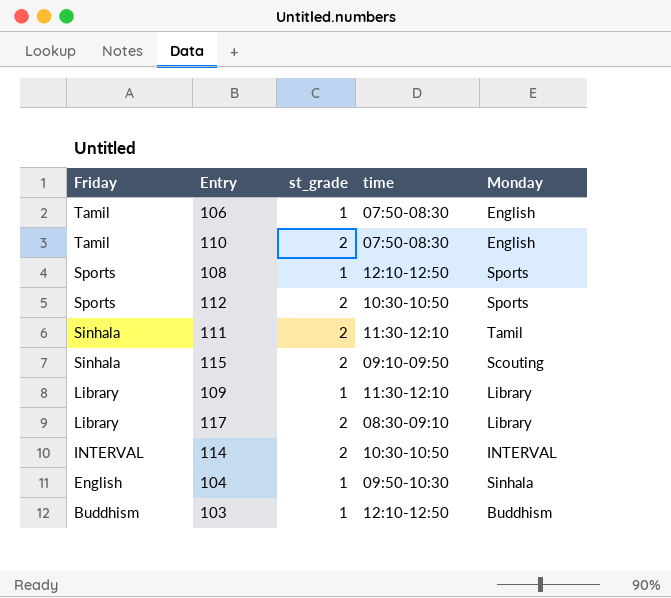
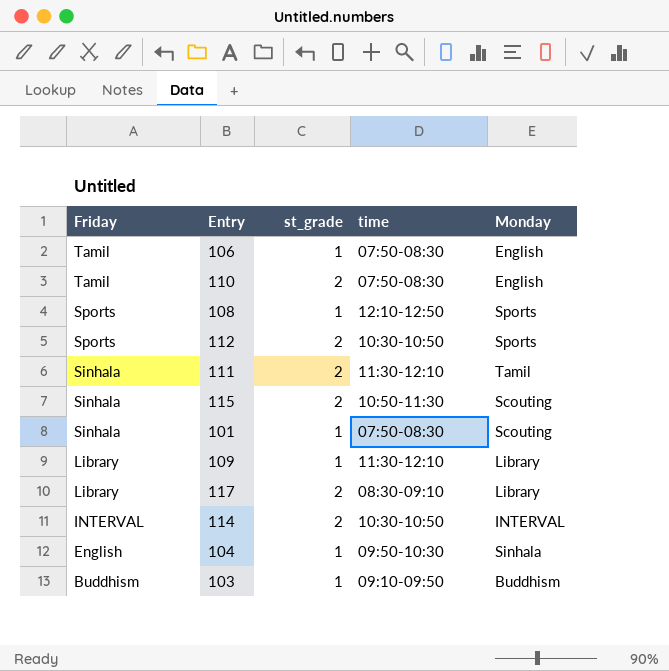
115 | time: 09:10-09:50 -> 10:50-11:30
row 101: none -> Sinhala | 1 | 07:50-08:30 | Scouting
103 | time: 12:10-12:50 -> 09:10-09:50

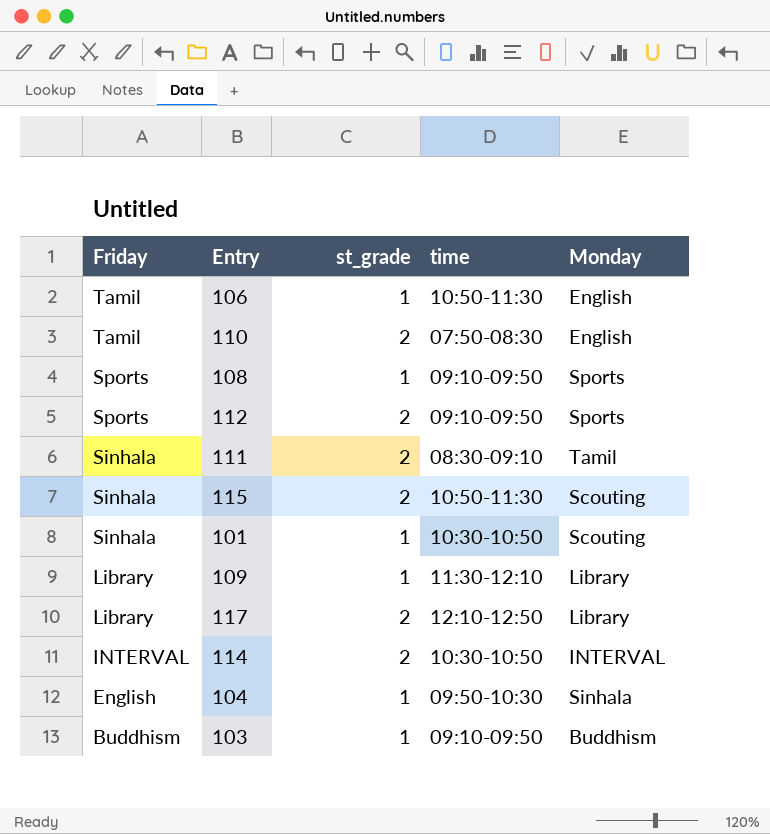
106 | time: 07:50-08:30 -> 10:50-11:30
108 | time: 12:10-12:50 -> 09:10-09:50
112 | time: 10:30-10:50 -> 09:10-09:50
111 | time: 11:30-12:10 -> 08:30-09:10
101 | time: 07:50-08:30 -> 10:30-10:50
117 | time: 08:30-09:10 -> 12:10-12:50

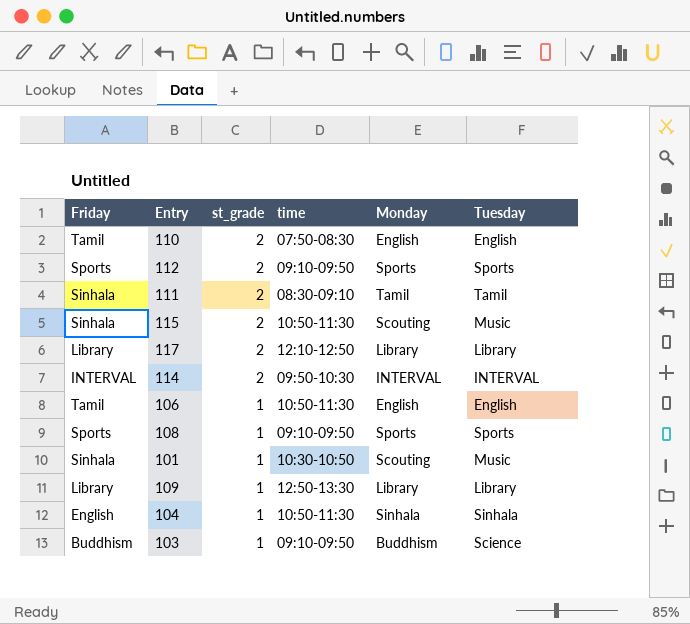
row order: Friday descending -> st_grade descending
column Tuesday | position: none -> 6
114 | time: 10:30-10:50 -> 09:50-10:30
109 | time: 11:30-12:10 -> 12:50-13:30
104 | time: 09:50-10:30 -> 10:50-11:30

